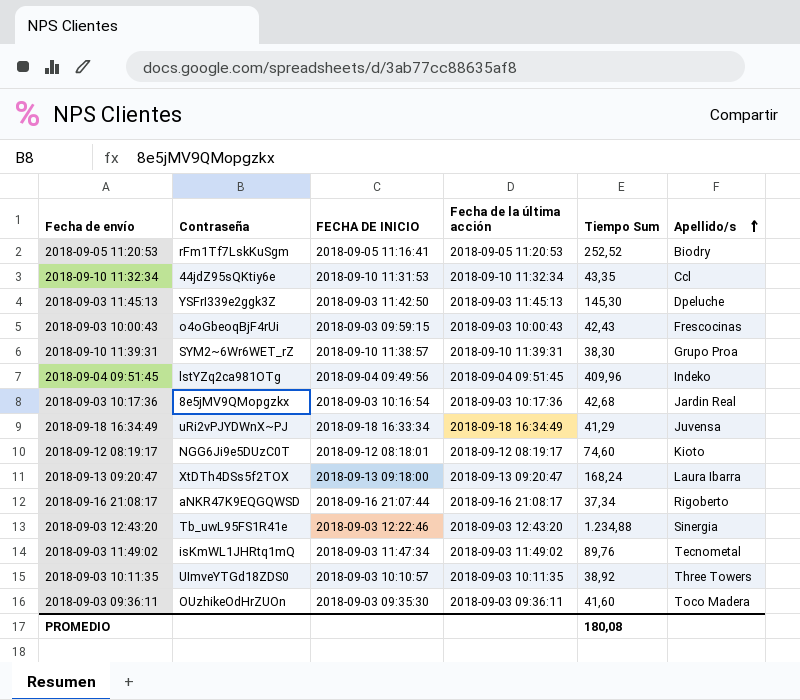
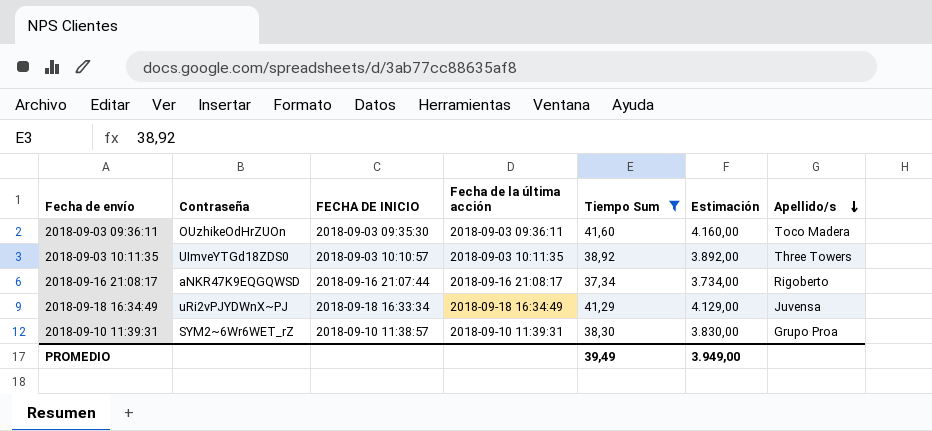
filter: none -> Tiempo Sum <= 41,60
row order: Apellido/s ascending -> Apellido/s descending
column Estimación | formula: none -> [Tiempo Sum] * 100
PROMEDIO | Tiempo Sum: 180,08 -> 39,49

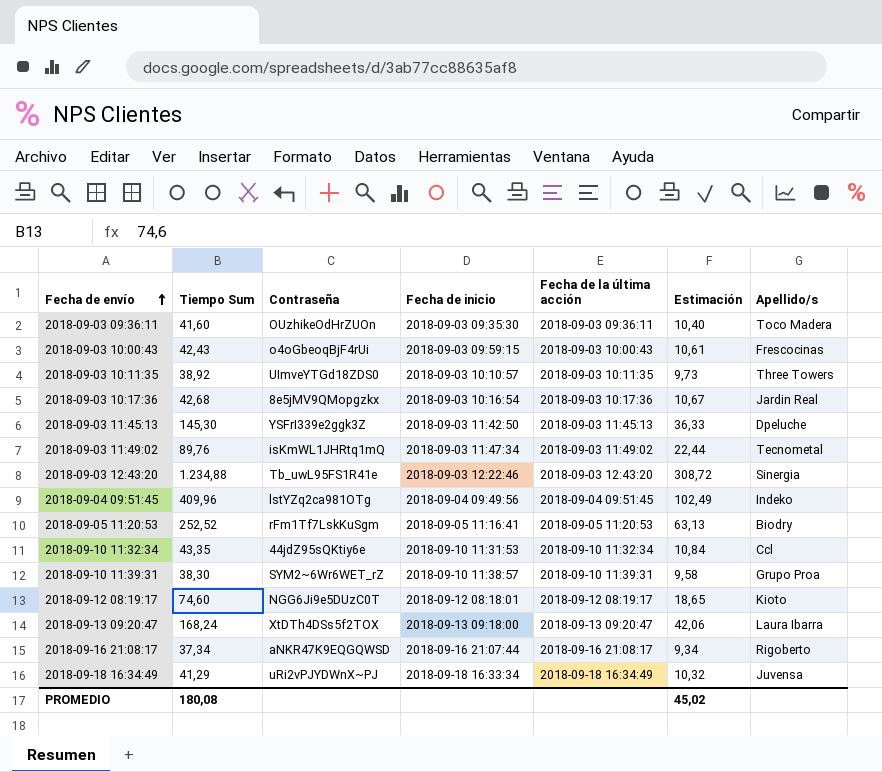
filter: Tiempo Sum <= 41,60 -> none
row order: Apellido/s descending -> Fecha de envío ascending
column Tiempo Sum | position: 5 -> 2
column name: FECHA DE INICIO -> Fecha de inicio
column Estimación | formula: [Tiempo Sum] * 100 -> [Tiempo Sum] * 0,25
PROMEDIO | Tiempo Sum: 39,49 -> 180,08
PROMEDIO | Estimación: 3.949,00 -> 45,02

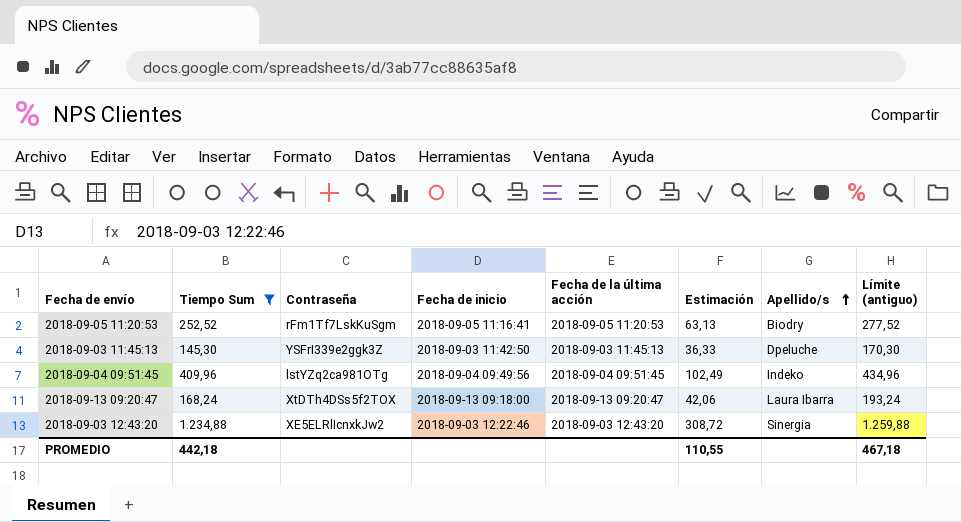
filter: none -> Tiempo Sum >= 145,30
row order: Fecha de envío ascending -> Apellido/s ascending
column Límite (antiguo) | formula: none -> [Tiempo Sum] + 25
2018-09-03 12:43:20 | Contraseña: Tb_uwL95FS1R41e -> XE5ELRlIcnxkJw2
PROMEDIO | Tiempo Sum: 180,08 -> 442,18
PROMEDIO | Estimación: 45,02 -> 110,55

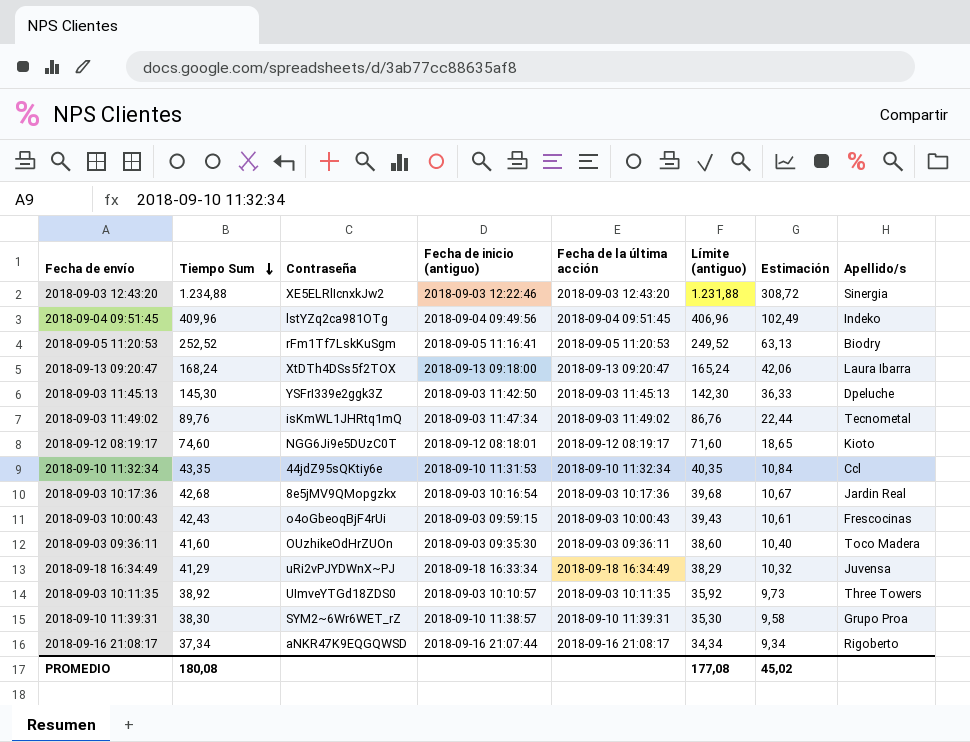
filter: Tiempo Sum >= 145,30 -> none
row order: Apellido/s ascending -> Tiempo Sum descending
column name: Fecha de inicio -> Fecha de inicio (antiguo)
column Límite (antiguo) | formula: [Tiempo Sum] + 25 -> [Tiempo Sum] - 3
column Límite (antiguo) | position: 8 -> 6
PROMEDIO | Tiempo Sum: 442,18 -> 180,08
PROMEDIO | Límite (antiguo): 467,18 -> 177,08
PROMEDIO | Estimación: 110,55 -> 45,02

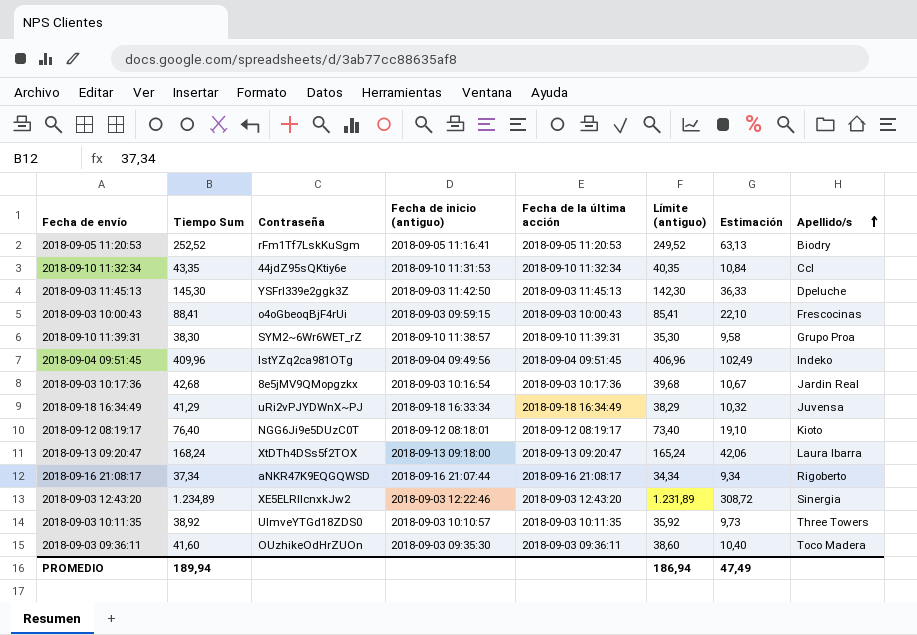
row order: Tiempo Sum descending -> Apellido/s ascending
row 2018-09-03 11:49:02: 89,76 | isKmWL1JHRtq1mQ | 2018-09-03 11:47:34 | 2018-09-03 11:49:02 | 86,76 | 22,44 | Tecnometal -> none
2018-09-03 10:00:43 | Tiempo Sum: 42,43 -> 88,41
2018-09-03 10:00:43 | Límite (antiguo): 39,43 -> 85,41
2018-09-03 10:00:43 | Estimación: 10,61 -> 22,10
2018-09-12 08:19:17 | Tiempo Sum: 74,60 -> 76,40
2018-09-12 08:19:17 | Límite (antiguo): 71,60 -> 73,40
2018-09-12 08:19:17 | Estimación: 18,65 -> 19,10
2018-09-03 12:43:20 | Tiempo Sum: 1.234,88 -> 1.234,89
2018-09-03 12:43:20 | Límite (antiguo): 1.231,88 -> 1.231,89
PROMEDIO | Tiempo Sum: 180,08 -> 189,94
PROMEDIO | Límite (antiguo): 177,08 -> 186,94
PROMEDIO | Estimación: 45,02 -> 47,49

